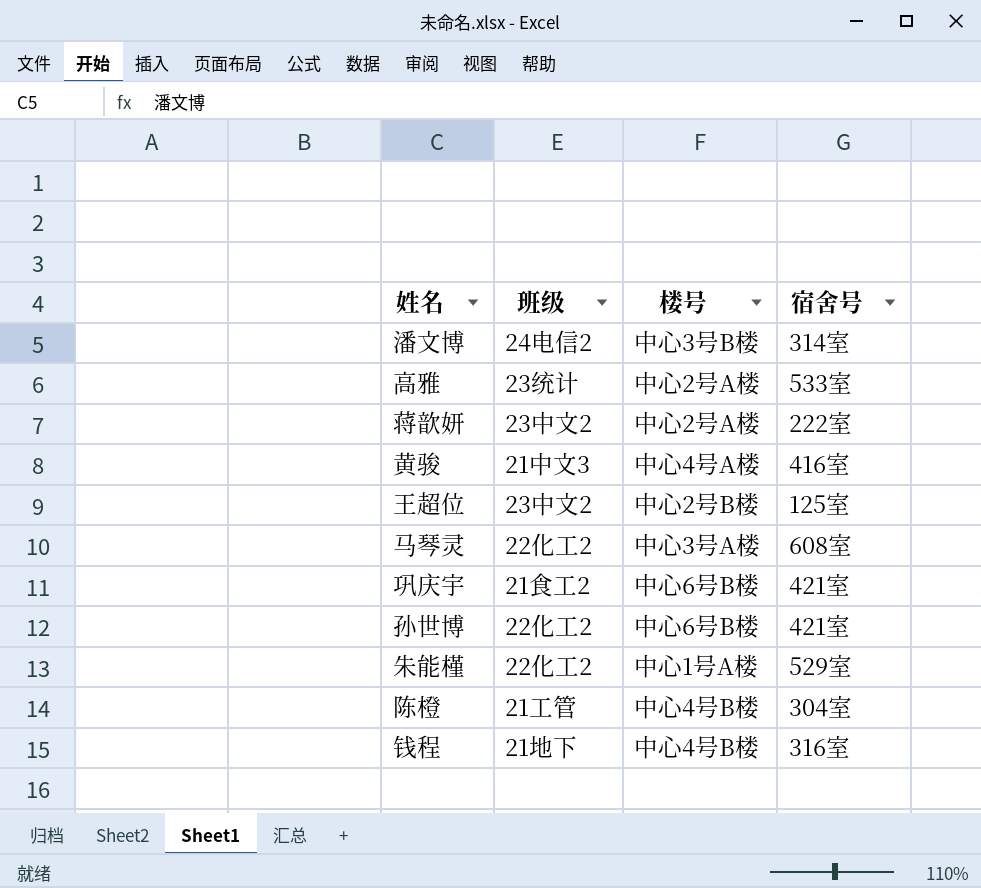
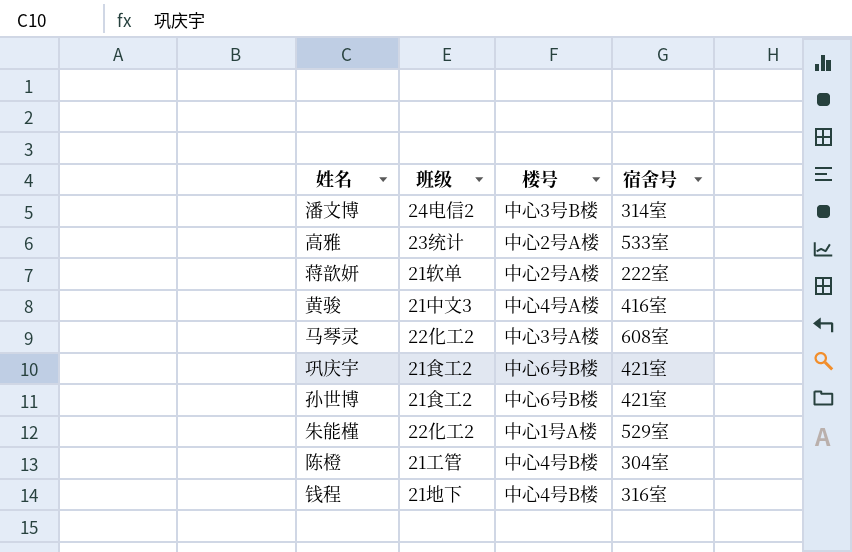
row 王超位: 23中文2 | 中心2号B楼 | 125室 -> none
蒋歆妍 | 班级: 23中文2 -> 21软单
孙世博 | 班级: 22化工2 -> 21食工2

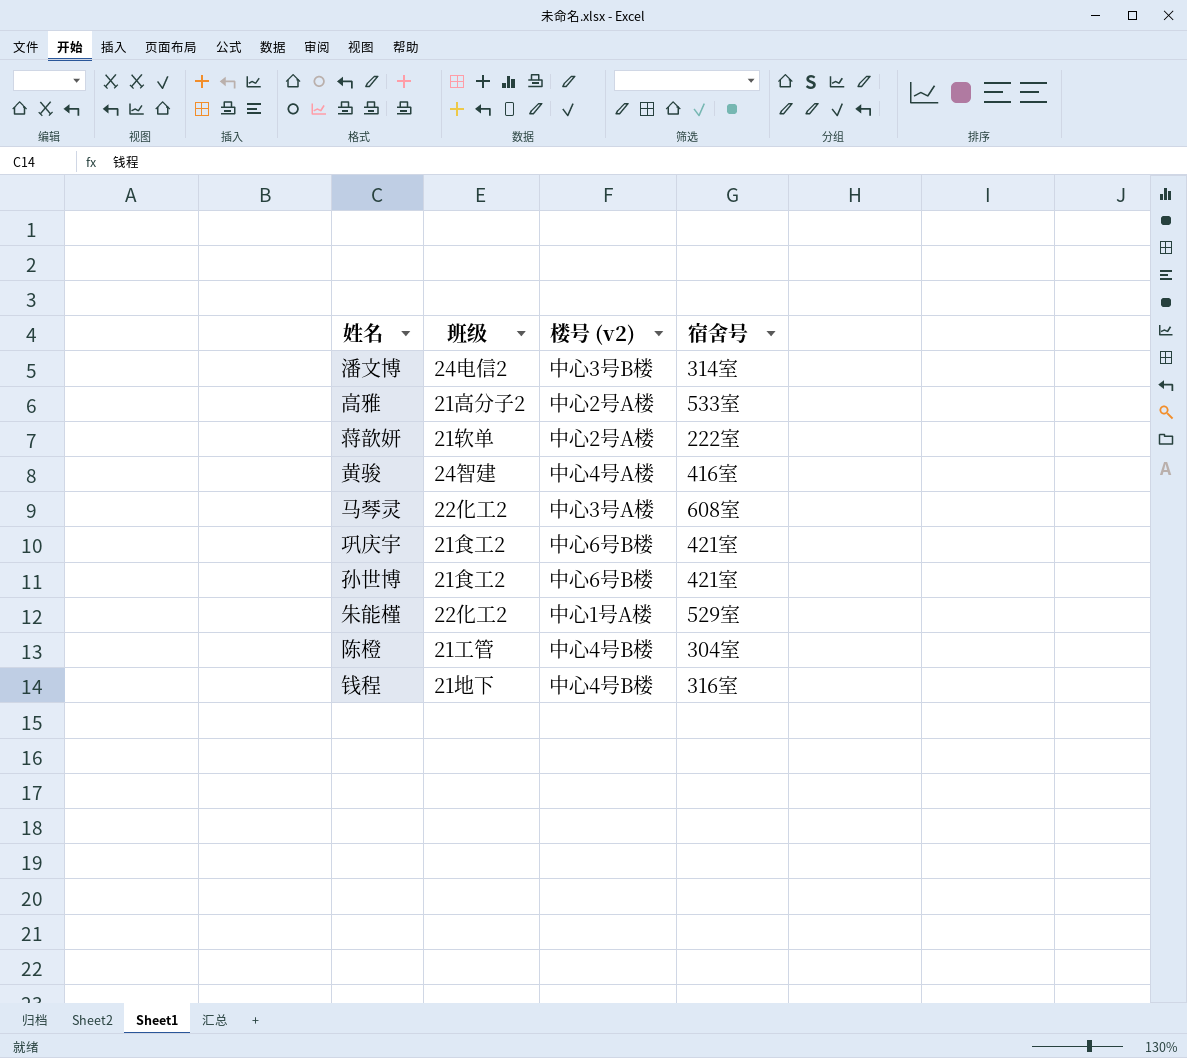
column name: 楼号 -> 楼号 (v2)
高雅 | 班级: 23统计 -> 21高分子2
黄骏 | 班级: 21中文3 -> 24智建

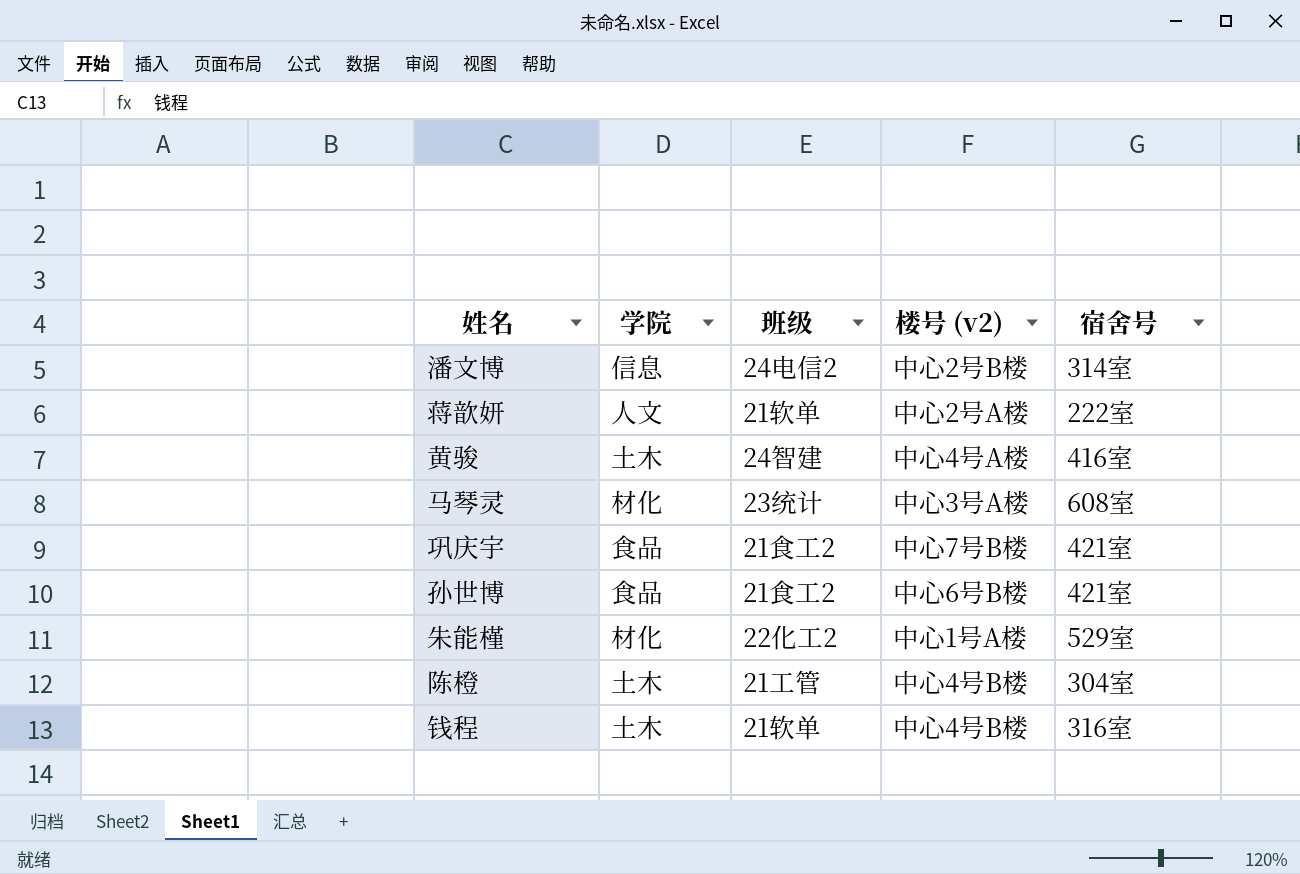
column 学院 | position: none -> 2
row 高雅: 21高分子2 | 中心2号A楼 | 533室 -> none
潘文博 | 楼号 (v2): 中心3号B楼 -> 中心2号B楼
马琴灵 | 班级: 22化工2 -> 23统计
巩庆宇 | 楼号 (v2): 中心6号B楼 -> 中心7号B楼
钱程 | 班级: 21地下 -> 21软单

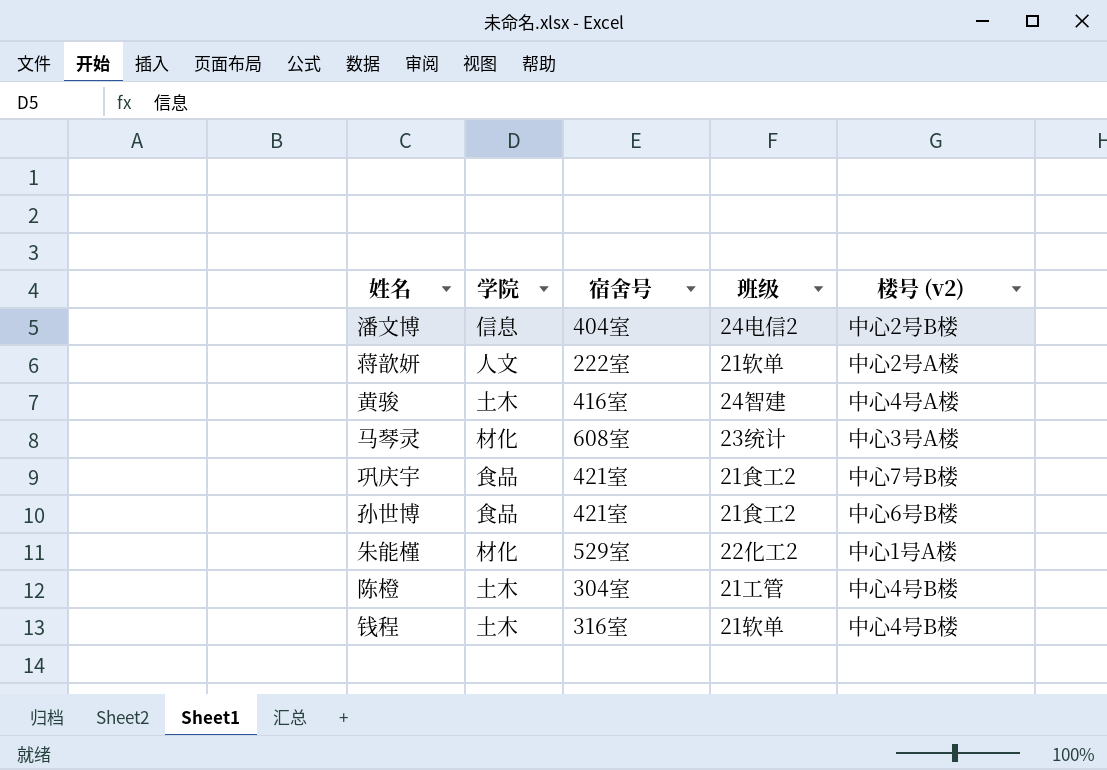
column 宿舍号 | position: 5 -> 3
潘文博 | 宿舍号: 314室 -> 404室

